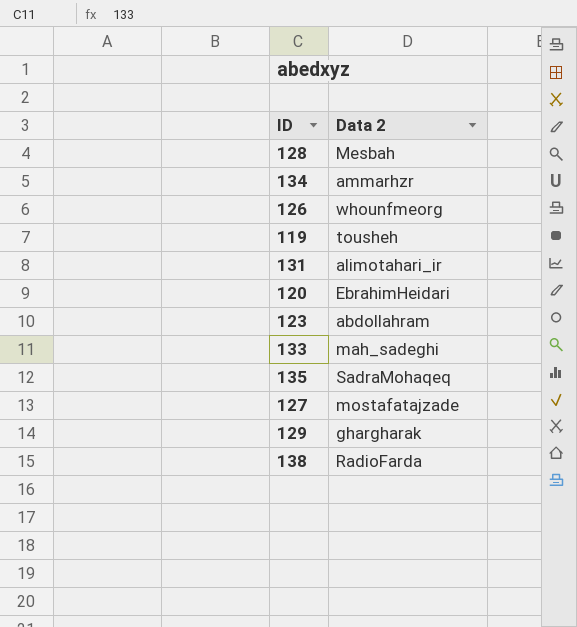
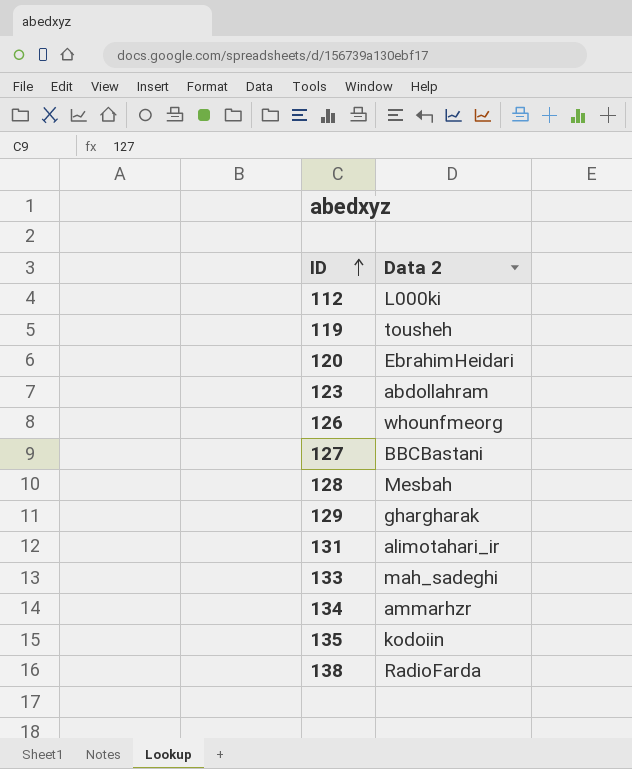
row order: none -> ID ascending
row 112: none -> L000ki
127 | Data 2: mostafatajzade -> BBCBastani
135 | Data 2: SadraMohaqeq -> kodoiin

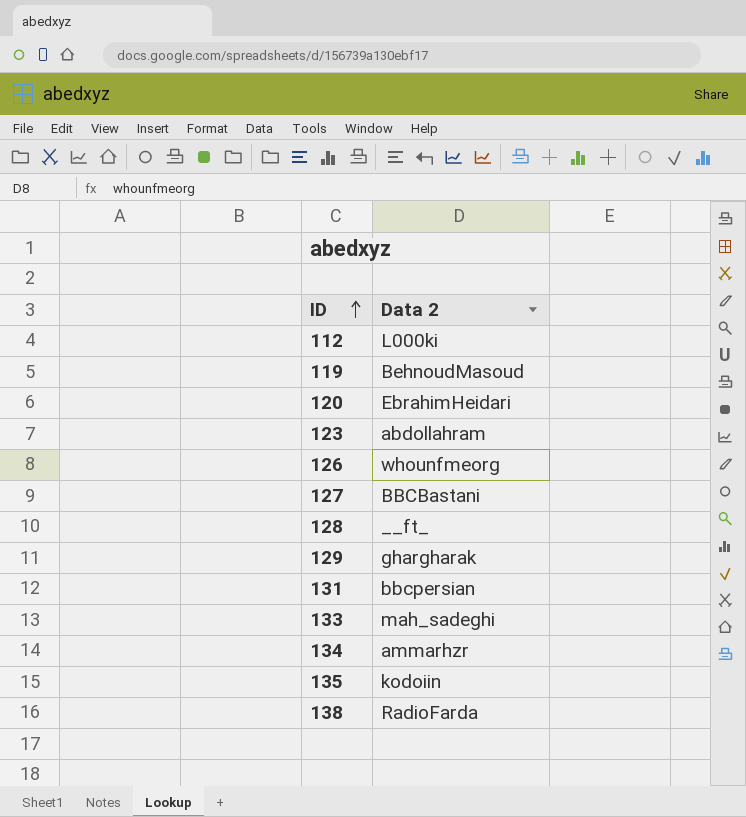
119 | Data 2: tousheh -> BehnoudMasoud
128 | Data 2: Mesbah -> __ft_
131 | Data 2: alimotahari_ir -> bbcpersian

